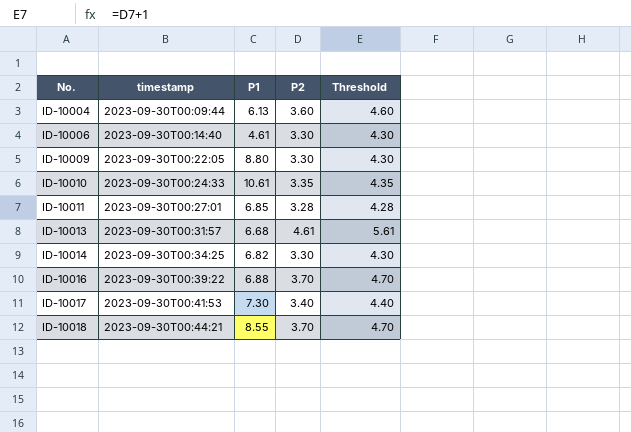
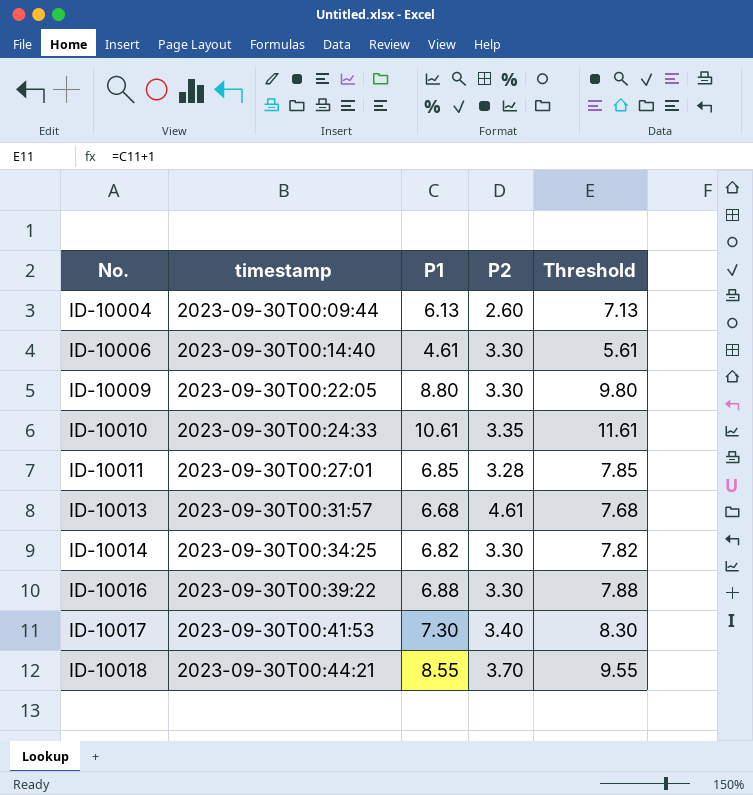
column Threshold | formula: [P2] + 1 -> [P1] + 1
ID-10004 | P2: 3.60 -> 2.60
ID-10016 | P2: 3.70 -> 3.30

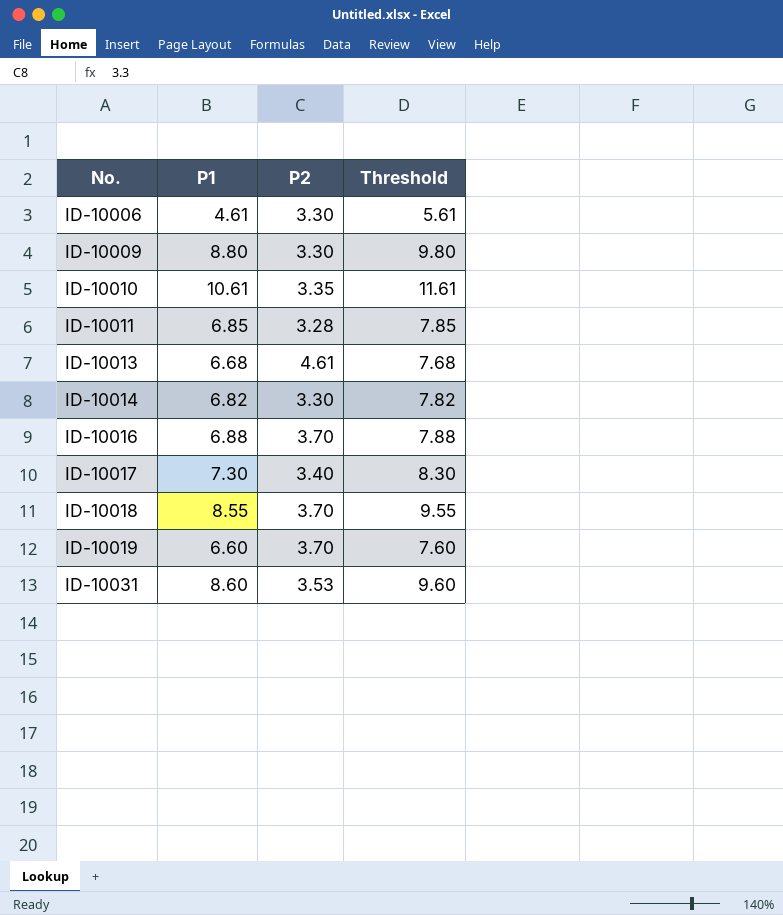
column timestamp | position: 2 -> none
row ID-10004: 2023-09-30T00:09:44 | 6.13 | 2.60 | 7.13 -> none
ID-10016 | P2: 3.30 -> 3.70
row ID-10019: none -> 6.60 | 3.70 | 7.60
row ID-10031: none -> 8.60 | 3.53 | 9.60

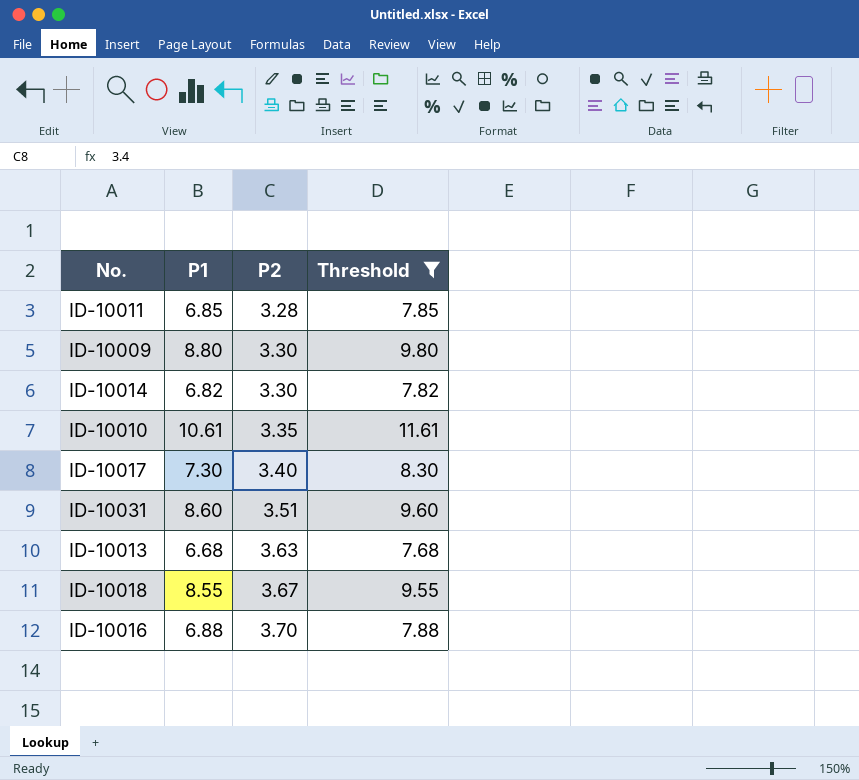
filter: none -> Threshold >= 7.68
row order: No. ascending -> P2 ascending
ID-10031 | P2: 3.53 -> 3.51
ID-10013 | P2: 4.61 -> 3.63
ID-10018 | P2: 3.70 -> 3.67

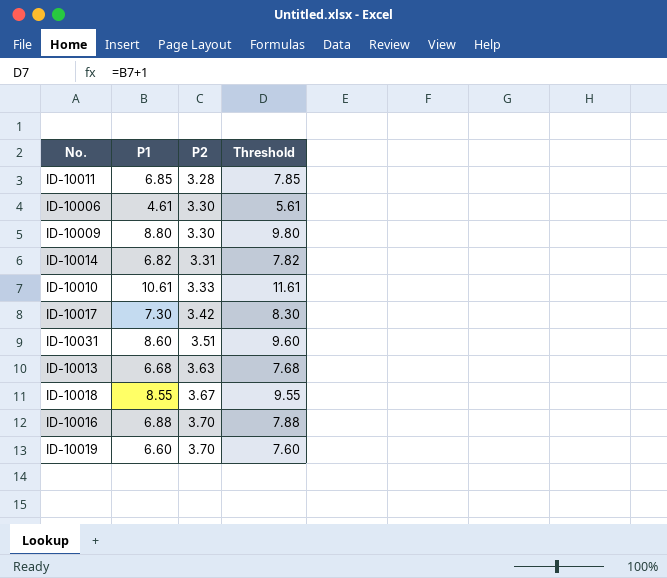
filter: Threshold >= 7.68 -> none
ID-10014 | P2: 3.30 -> 3.31
ID-10010 | P2: 3.35 -> 3.33
ID-10017 | P2: 3.40 -> 3.42

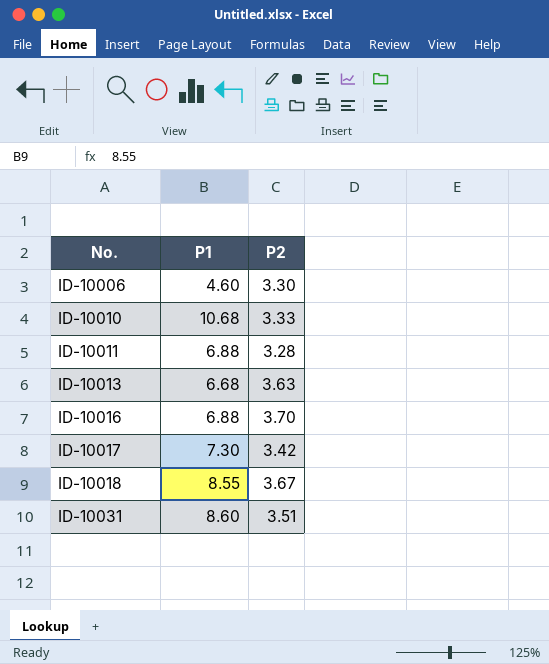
row order: P2 ascending -> No. ascending
column Threshold | formula: [P1] + 1 -> none
row ID-10009: 8.80 | 3.30 | 9.80 -> none
row ID-10014: 6.82 | 3.31 | 7.82 -> none
row ID-10019: 6.60 | 3.70 | 7.60 -> none
ID-10006 | P1: 4.61 -> 4.60
ID-10010 | P1: 10.61 -> 10.68
ID-10011 | P1: 6.85 -> 6.88

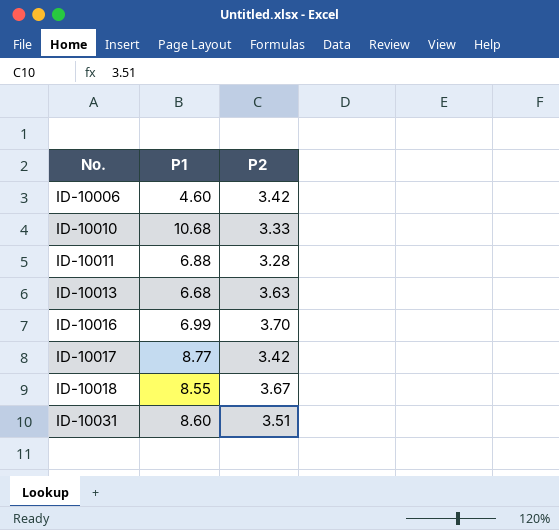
ID-10006 | P2: 3.30 -> 3.42
ID-10016 | P1: 6.88 -> 6.99
ID-10017 | P1: 7.30 -> 8.77

